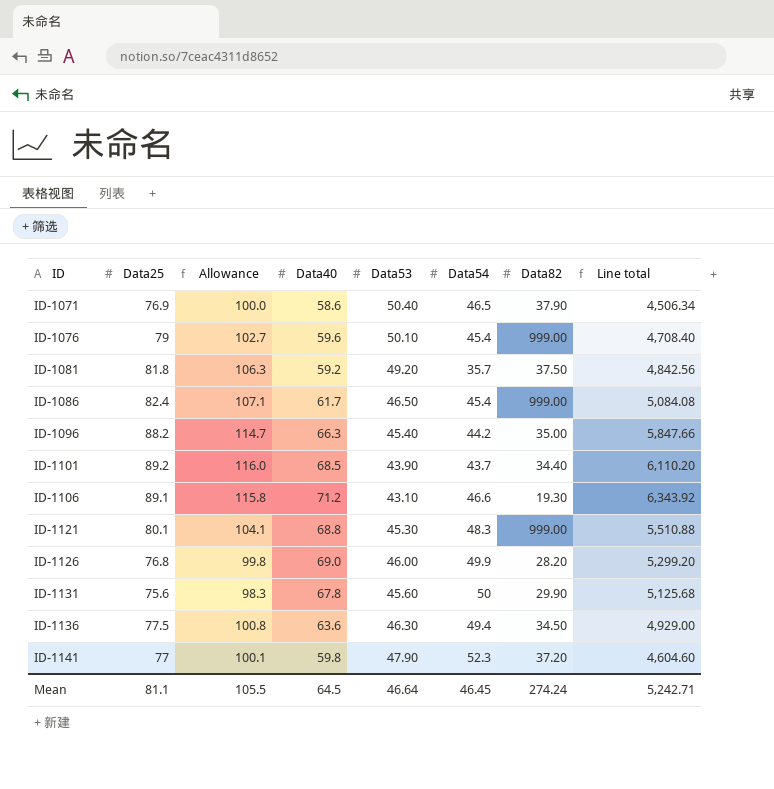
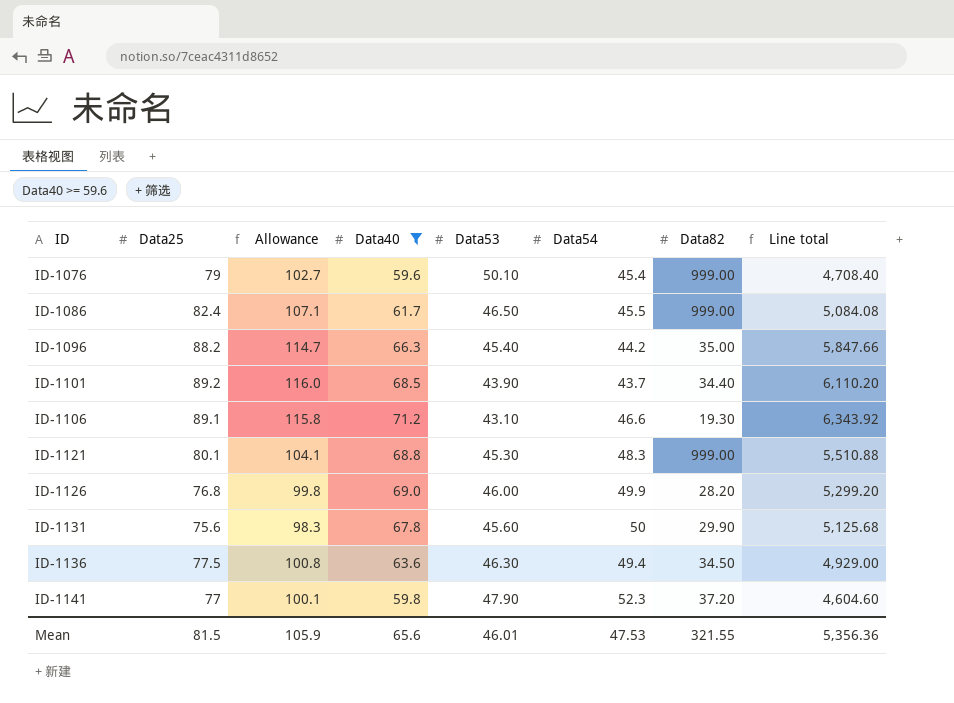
filter: none -> Data40 >= 59.6
ID-1086 | Data54: 45.4 -> 45.5
Mean | Data25: 81.1 -> 81.5
Mean | Allowance: 105.5 -> 105.9
Mean | Data40: 64.5 -> 65.6
Mean | Data53: 46.64 -> 46.01
Mean | Data54: 46.45 -> 47.53
Mean | Data82: 274.24 -> 321.55
Mean | Line total: 5,242.71 -> 5,356.36

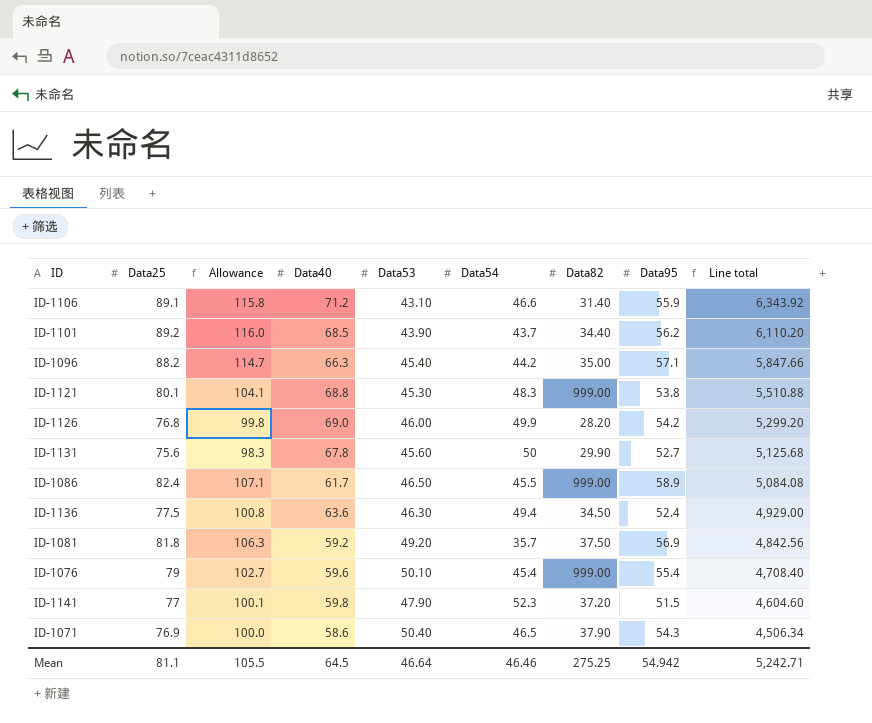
filter: Data40 >= 59.6 -> none
row order: ID ascending -> Line total descending
column Data95 | position: none -> 8
ID-1106 | Data82: 19.30 -> 31.40
Mean | Data25: 81.5 -> 81.1
Mean | Allowance: 105.9 -> 105.5
Mean | Data40: 65.6 -> 64.5
Mean | Data53: 46.01 -> 46.64
Mean | Data54: 47.53 -> 46.46
Mean | Data82: 321.55 -> 275.25
Mean | Line total: 5,356.36 -> 5,242.71

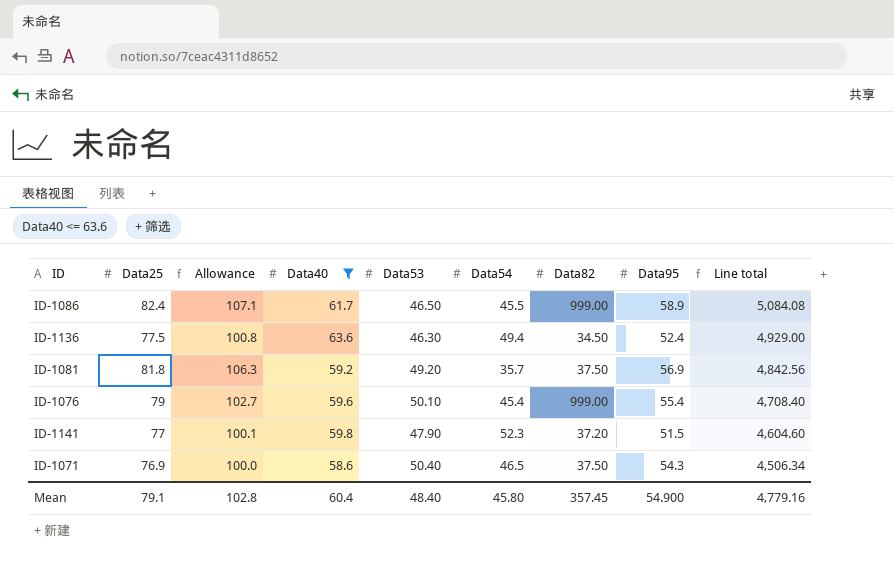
filter: none -> Data40 <= 63.6
ID-1071 | Data82: 37.90 -> 37.50
Mean | Data25: 81.1 -> 79.1
Mean | Allowance: 105.5 -> 102.8
Mean | Data40: 64.5 -> 60.4
Mean | Data53: 46.64 -> 48.40
Mean | Data54: 46.46 -> 45.80
Mean | Data82: 275.25 -> 357.45
Mean | Data95: 54.942 -> 54.900
Mean | Line total: 5,242.71 -> 4,779.16

